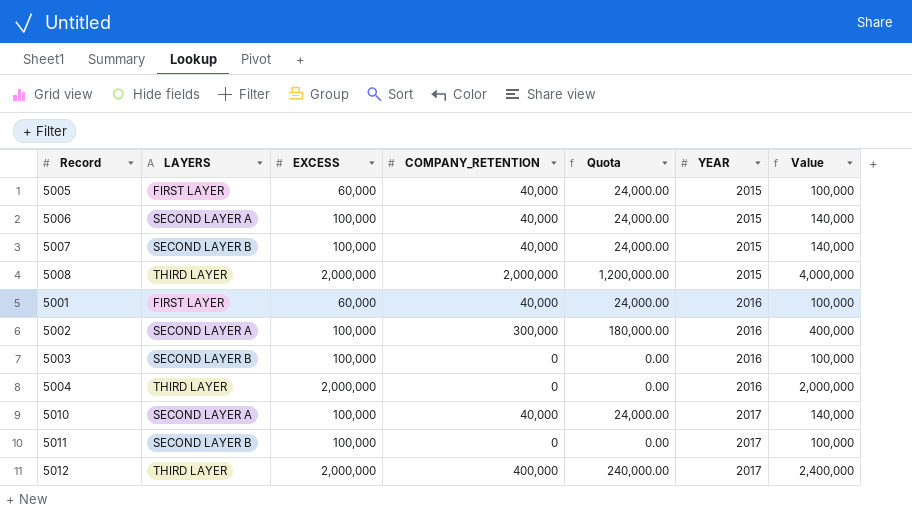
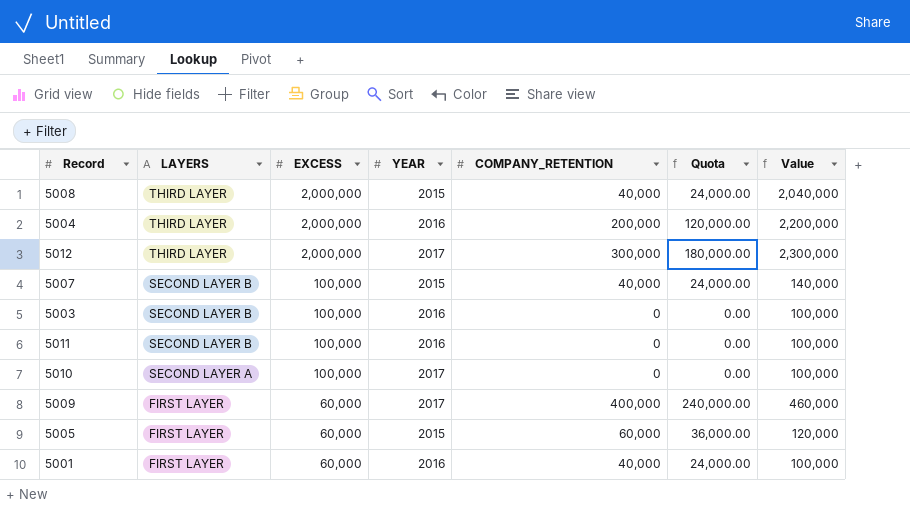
row order: YEAR ascending -> LAYERS descending
column YEAR | position: 6 -> 4
row 5006: SECOND LAYER A | 100,000 | 40,000 | 24,000.00 | 2015 | 140,000 -> none
row 5002: SECOND LAYER A | 100,000 | 300,000 | 180,000.00 | 2016 | 400,000 -> none
5008 | COMPANY_RETENTION: 2,000,000 -> 40,000
5008 | Quota: 1,200,000.00 -> 24,000.00
5008 | Value: 4,000,000 -> 2,040,000
5004 | COMPANY_RETENTION: 0 -> 200,000
5004 | Quota: 0.00 -> 120,000.00
5004 | Value: 2,000,000 -> 2,200,000
5012 | COMPANY_RETENTION: 400,000 -> 300,000
5012 | Quota: 240,000.00 -> 180,000.00
5012 | Value: 2,400,000 -> 2,300,000
5011 | YEAR: 2017 -> 2016
5010 | COMPANY_RETENTION: 40,000 -> 0
5010 | Quota: 24,000.00 -> 0.00
5010 | Value: 140,000 -> 100,000
row 5009: none -> FIRST LAYER | 60,000 | 2017 | 400,000 | 240,000.00 | 460,000
5005 | COMPANY_RETENTION: 40,000 -> 60,000
5005 | Quota: 24,000.00 -> 36,000.00
5005 | Value: 100,000 -> 120,000

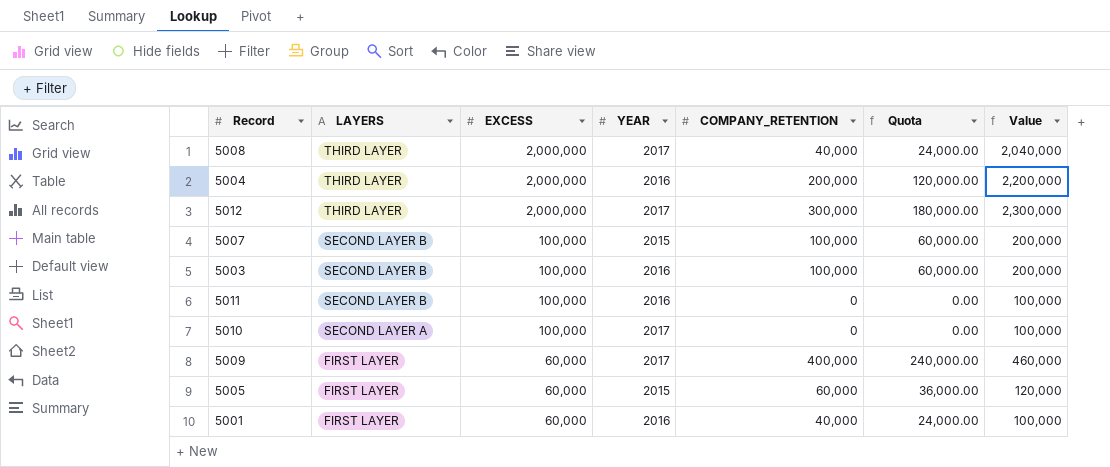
5008 | YEAR: 2015 -> 2017
5007 | COMPANY_RETENTION: 40,000 -> 100,000
5007 | Quota: 24,000.00 -> 60,000.00
5007 | Value: 140,000 -> 200,000
5003 | COMPANY_RETENTION: 0 -> 100,000
5003 | Quota: 0.00 -> 60,000.00
5003 | Value: 100,000 -> 200,000

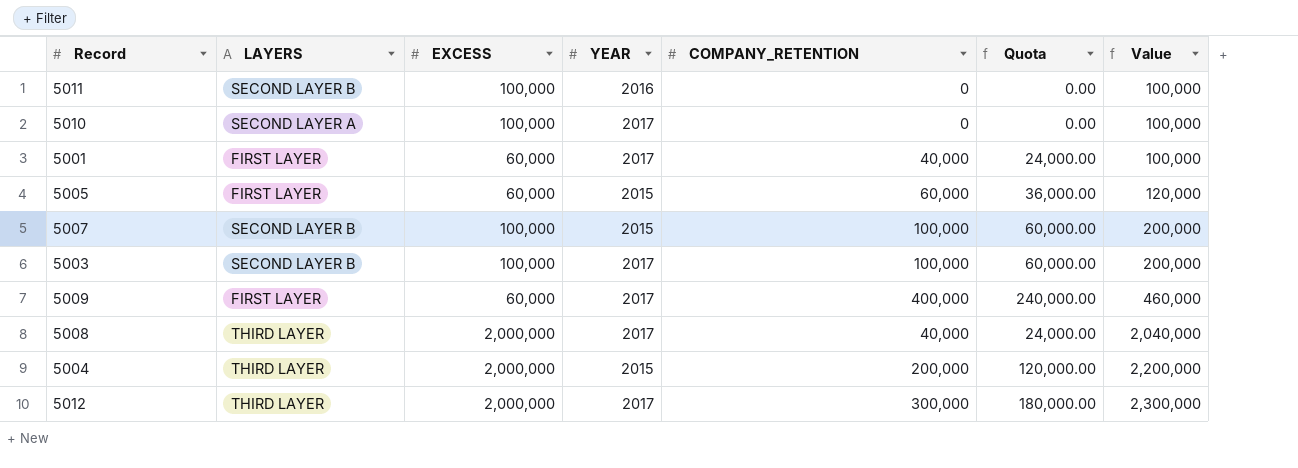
row order: LAYERS descending -> Value ascending
5001 | YEAR: 2016 -> 2017
5003 | YEAR: 2016 -> 2017
5004 | YEAR: 2016 -> 2015

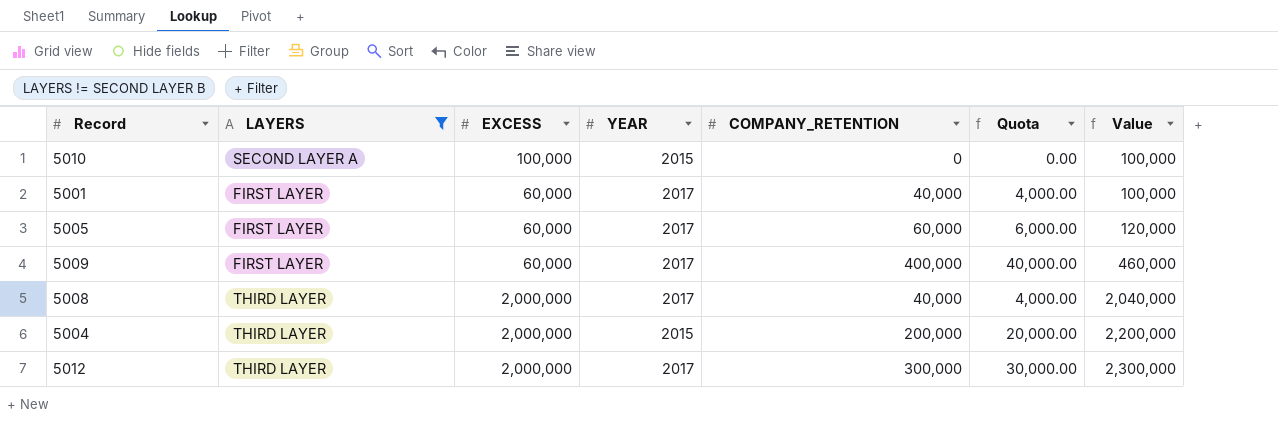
filter: none -> LAYERS != SECOND LAYER B
column Quota | formula: [COMPANY_RETENTION] * 0.6 -> [COMPANY_RETENTION] * 0.1
5010 | YEAR: 2017 -> 2015
5005 | YEAR: 2015 -> 2017

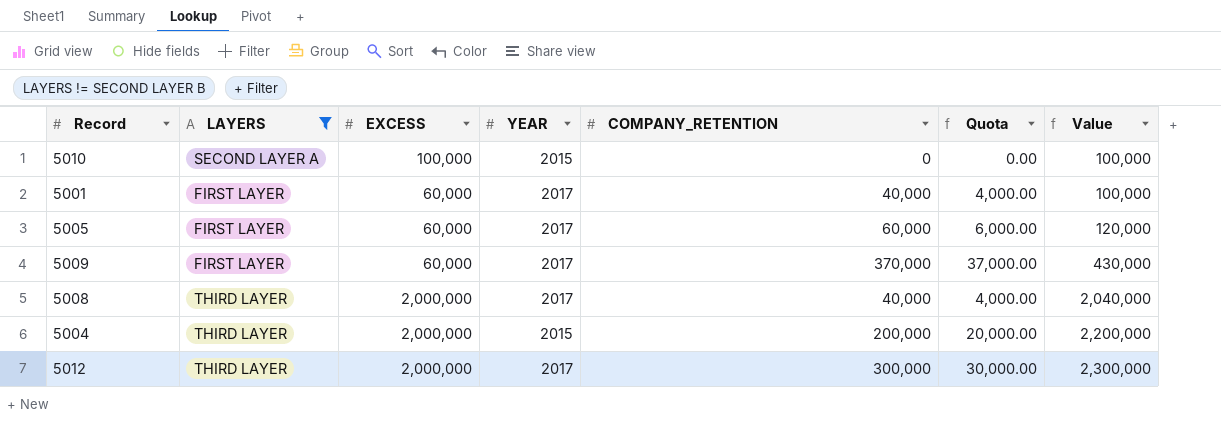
5009 | COMPANY_RETENTION: 400,000 -> 370,000
5009 | Quota: 40,000.00 -> 37,000.00
5009 | Value: 460,000 -> 430,000

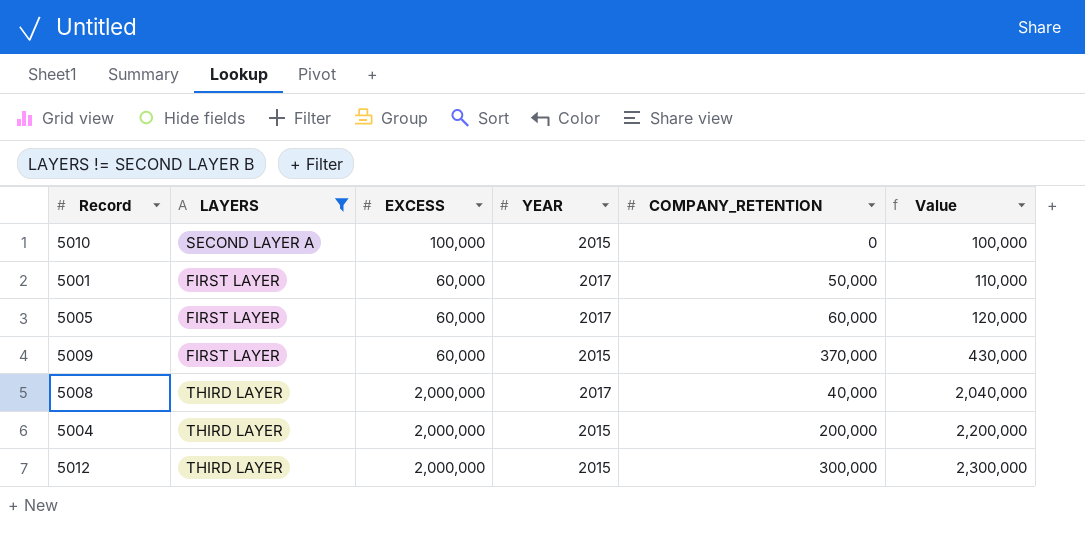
column Quota | formula: [COMPANY_RETENTION] * 0.1 -> none
5001 | COMPANY_RETENTION: 40,000 -> 50,000
5001 | Value: 100,000 -> 110,000
5009 | YEAR: 2017 -> 2015
5012 | YEAR: 2017 -> 2015

